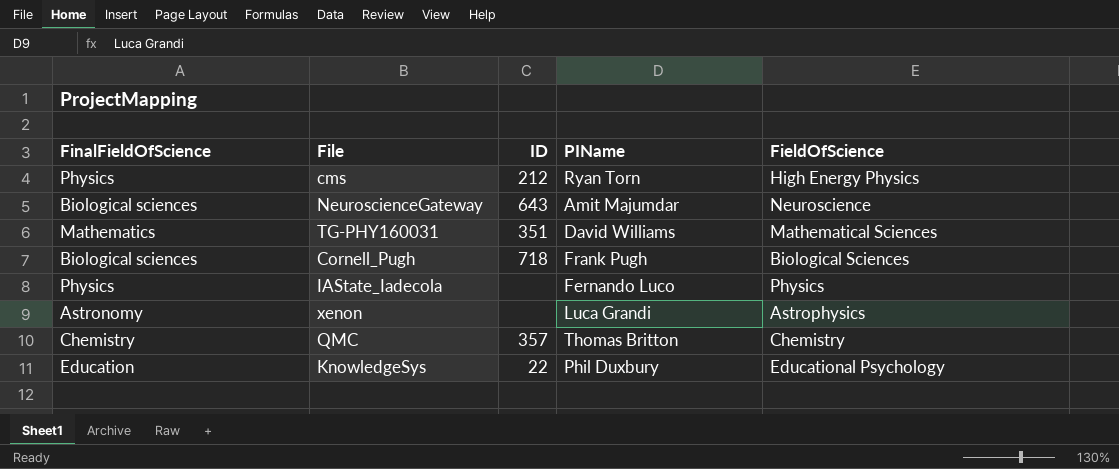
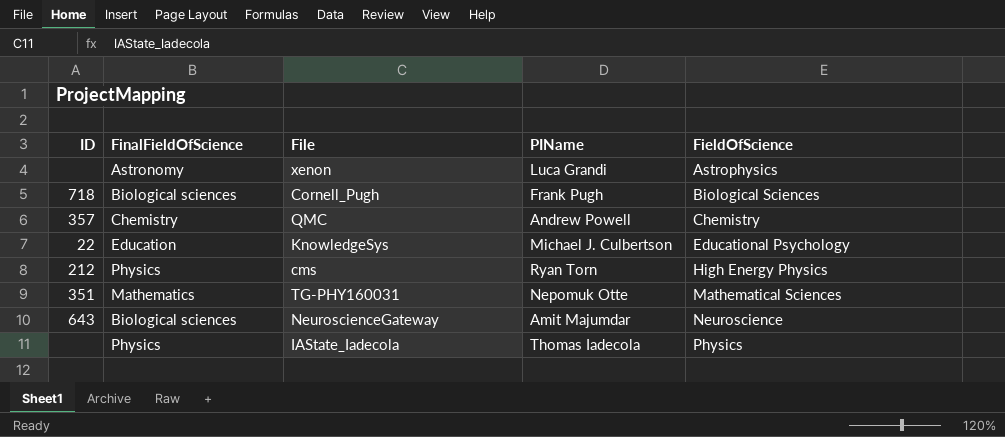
row order: none -> FieldOfScience ascending
column ID | position: 3 -> 1
QMC | PIName: Thomas Britton -> Andrew Powell
KnowledgeSys | PIName: Phil Duxbury -> Michael J. Culbertson
TG-PHY160031 | PIName: David Williams -> Nepomuk Otte
IAState_Iadecola | PIName: Fernando Luco -> Thomas Iadecola

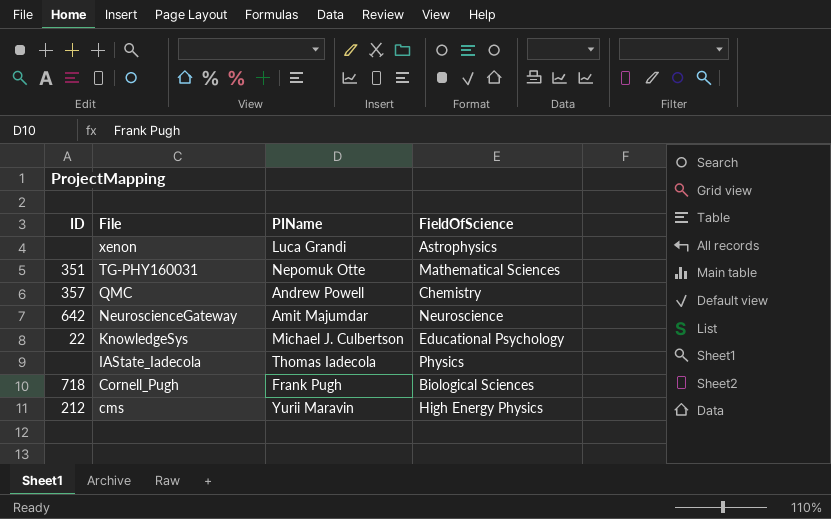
row order: FieldOfScience ascending -> File descending
column FinalFieldOfScience | position: 2 -> none
NeuroscienceGateway | ID: 643 -> 642
cms | PIName: Ryan Torn -> Yurii Maravin

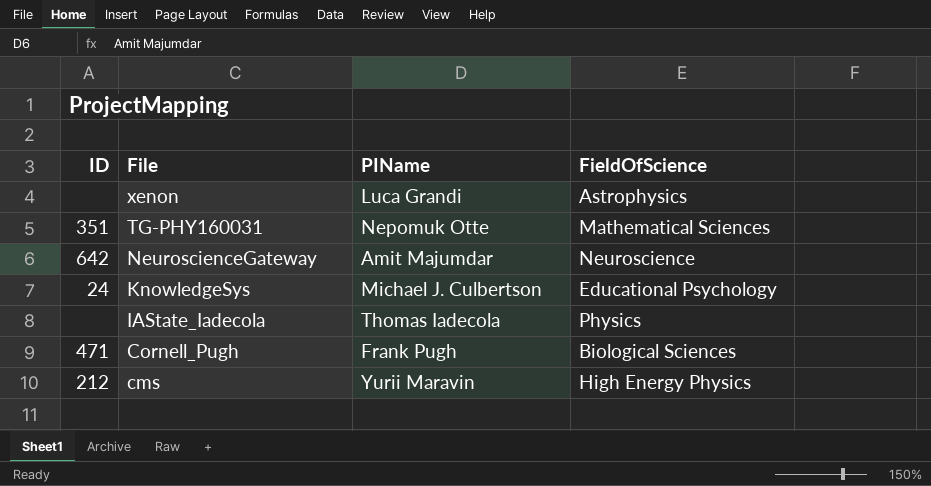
row QMC: 357 | Andrew Powell | Chemistry -> none
KnowledgeSys | ID: 22 -> 24
Cornell_Pugh | ID: 718 -> 471

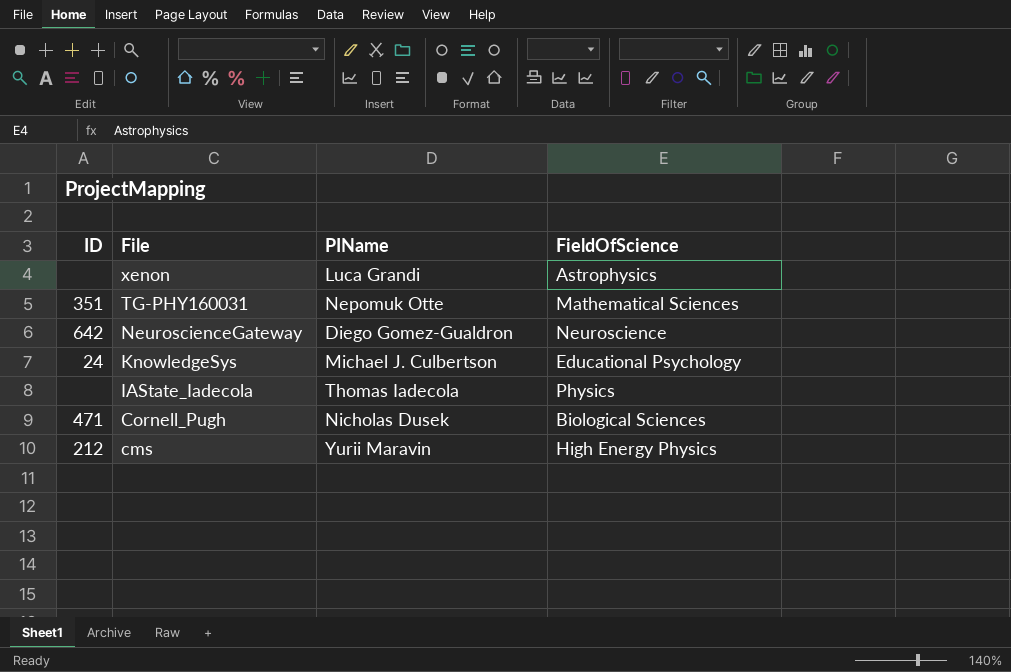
NeuroscienceGateway | PIName: Amit Majumdar -> Diego Gomez-Gualdron
Cornell_Pugh | PIName: Frank Pugh -> Nicholas Dusek

